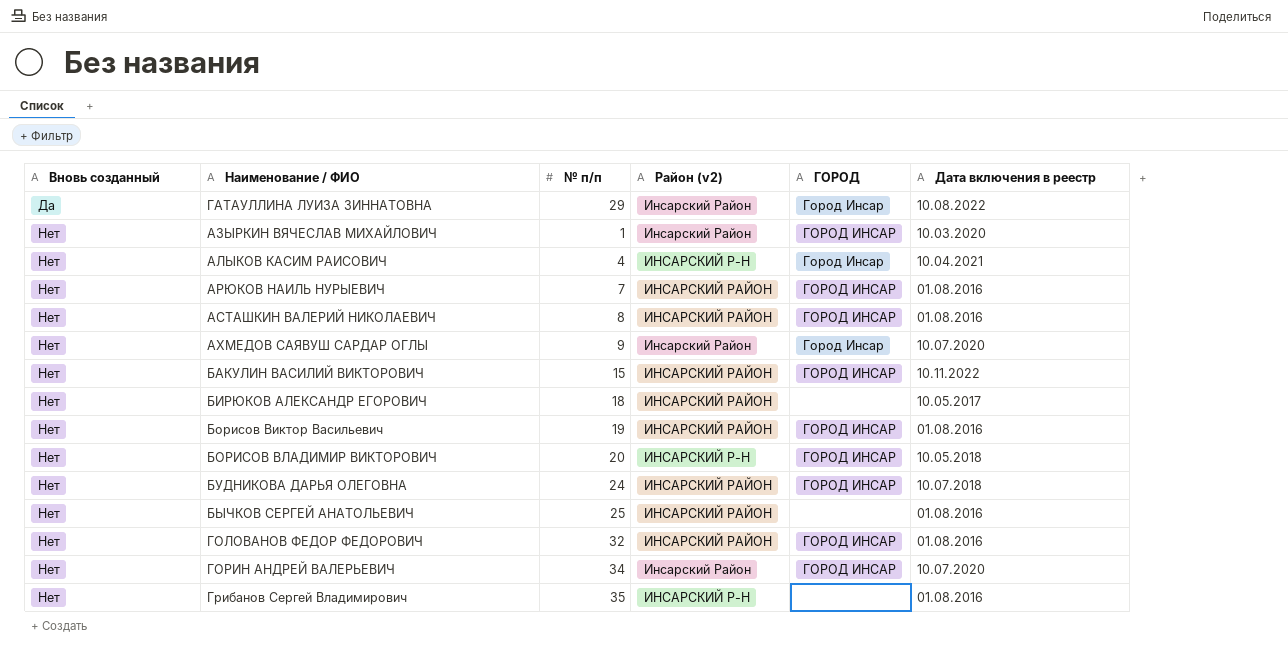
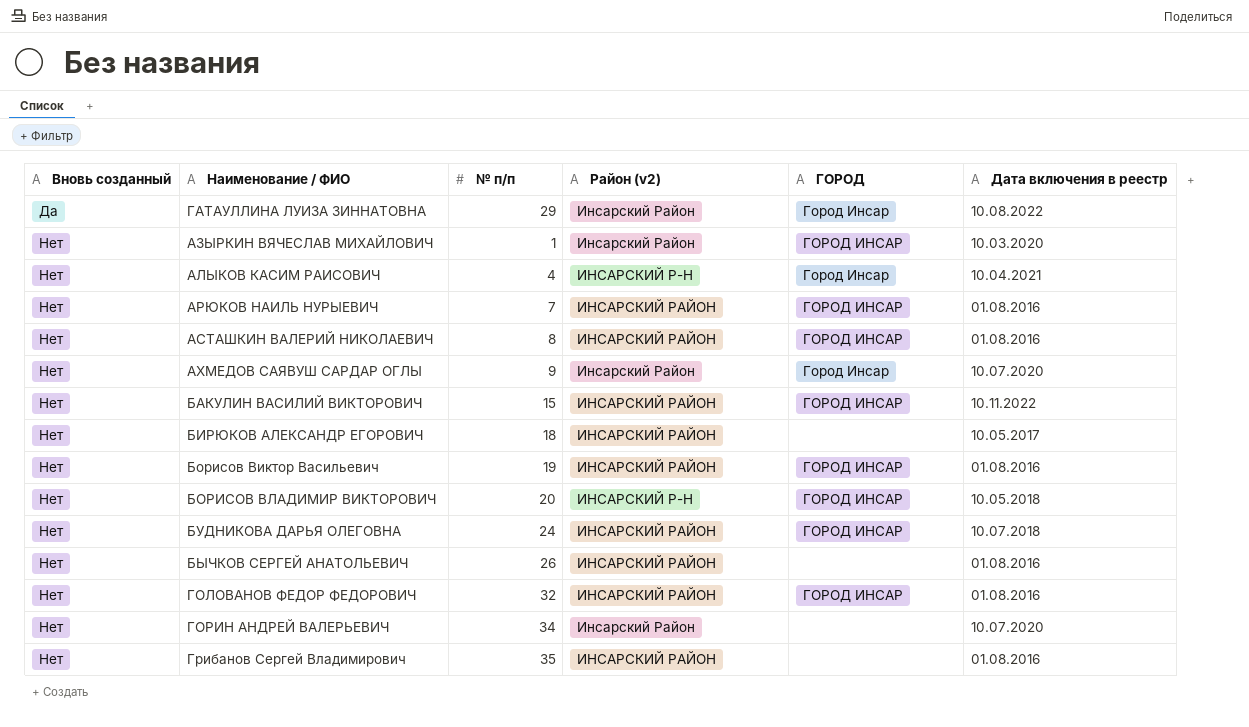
БЫЧКОВ СЕРГЕЙ АНАТОЛЬЕВИЧ | № п/п: 25 -> 26
ГОРИН АНДРЕЙ ВАЛЕРЬЕВИЧ | ГОРОД: ГОРОД ИНСАР -> none
Грибанов Сергей Владимирович | Район (v2): ИНСАРСКИЙ Р-Н -> ИНСАРСКИЙ РАЙОН

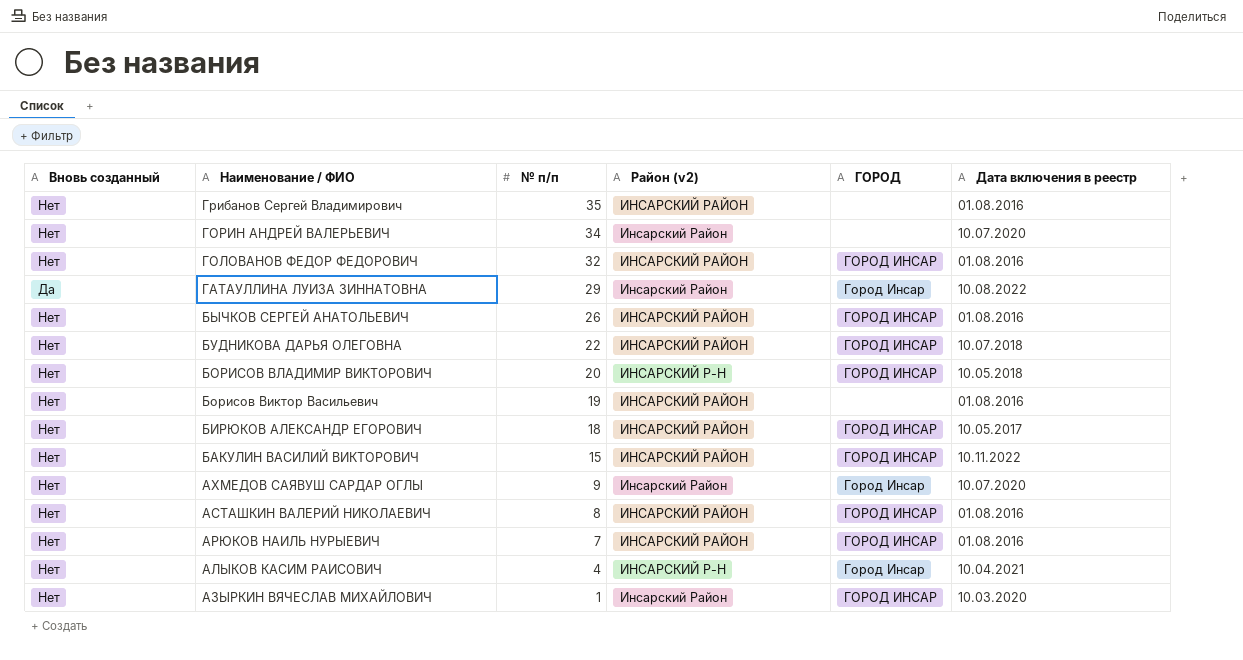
row order: Вновь созданный ascending -> Наименование / ФИО descending
БЫЧКОВ СЕРГЕЙ АНАТОЛЬЕВИЧ | ГОРОД: none -> ГОРОД ИНСАР
БУДНИКОВА ДАРЬЯ ОЛЕГОВНА | № п/п: 24 -> 22
Борисов Виктор Васильевич | ГОРОД: ГОРОД ИНСАР -> none
БИРЮКОВ АЛЕКСАНДР ЕГОРОВИЧ | ГОРОД: none -> ГОРОД ИНСАР

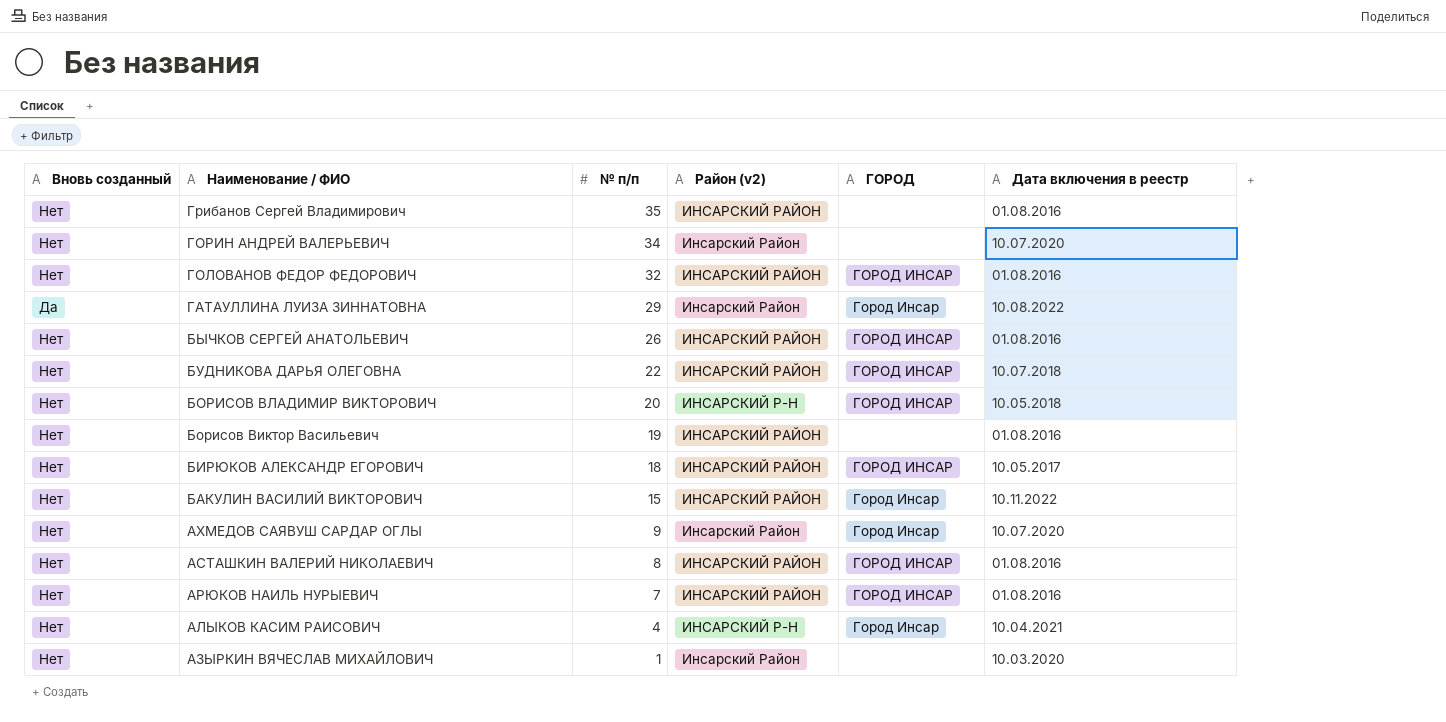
БАКУЛИН ВАСИЛИЙ ВИКТОРОВИЧ | ГОРОД: ГОРОД ИНСАР -> Город Инсар
АЗЫРКИН ВЯЧЕСЛАВ МИХАЙЛОВИЧ | ГОРОД: ГОРОД ИНСАР -> none

